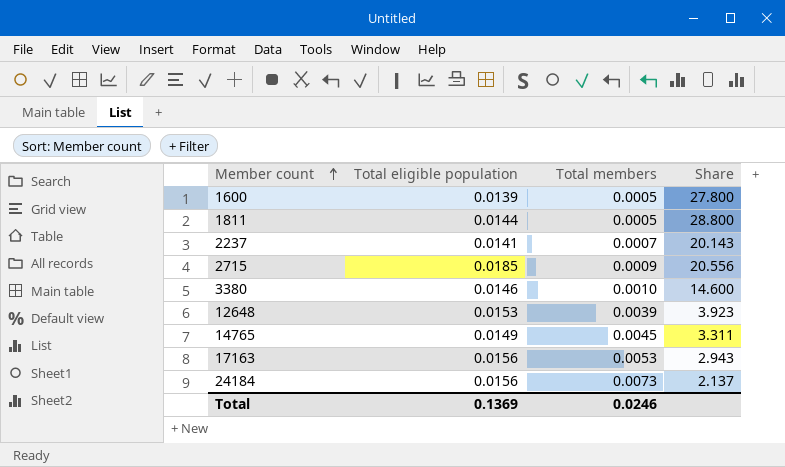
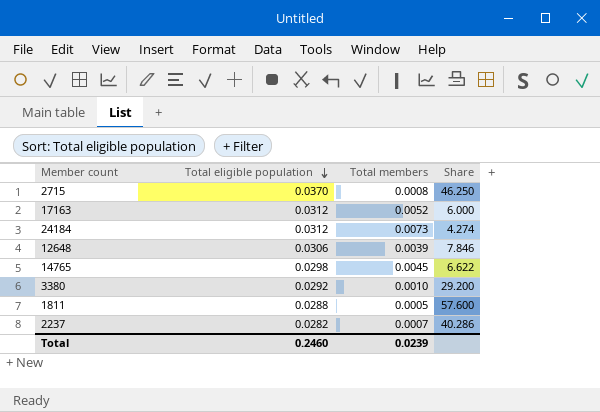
row order: Member count ascending -> Total eligible population descending
row 1600: 0.0139 | 0.0005 | 27.800 -> none
2715 | Total eligible population: 0.0185 -> 0.0370
2715 | Total members: 0.0009 -> 0.0008
2715 | Share: 20.556 -> 46.250
17163 | Total eligible population: 0.0156 -> 0.0312
17163 | Total members: 0.0053 -> 0.0052
17163 | Share: 2.943 -> 6.000
24184 | Total eligible population: 0.0156 -> 0.0312
24184 | Share: 2.137 -> 4.274
12648 | Total eligible population: 0.0153 -> 0.0306
12648 | Share: 3.923 -> 7.846
14765 | Total eligible population: 0.0149 -> 0.0298
14765 | Share: 3.311 -> 6.622
3380 | Total eligible population: 0.0146 -> 0.0292
3380 | Share: 14.600 -> 29.200
1811 | Total eligible population: 0.0144 -> 0.0288
1811 | Share: 28.800 -> 57.600
2237 | Total eligible population: 0.0141 -> 0.0282
2237 | Share: 20.143 -> 40.286
Total | Total eligible population: 0.1369 -> 0.2460
Total | Total members: 0.0246 -> 0.0239

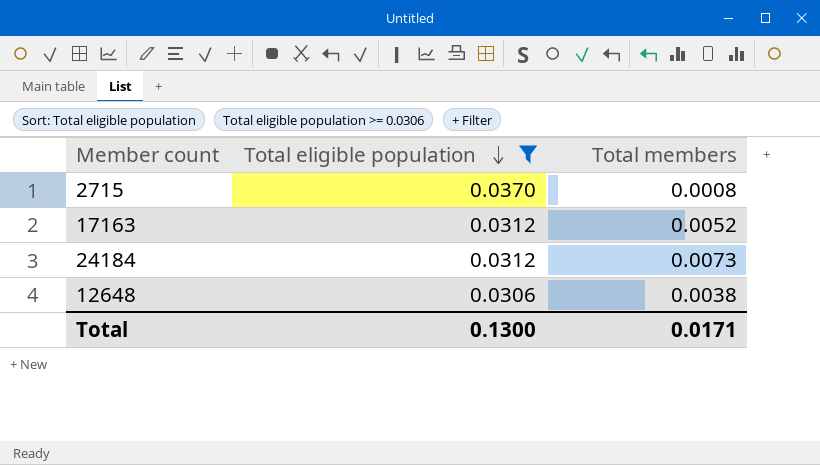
filter: none -> Total eligible population >= 0.0306
column Share | formula: [Total eligible population] / [Total members] -> none
12648 | Total members: 0.0039 -> 0.0038
Total | Total eligible population: 0.2460 -> 0.1300
Total | Total members: 0.0239 -> 0.0171

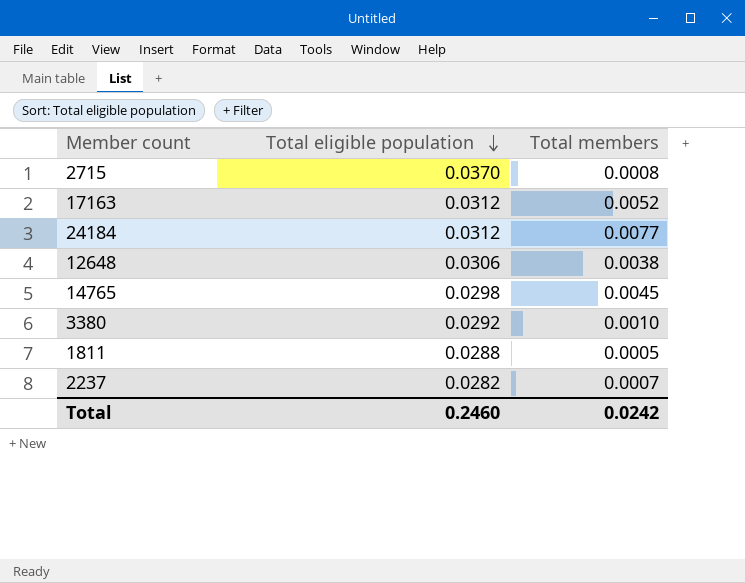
filter: Total eligible population >= 0.0306 -> none
24184 | Total members: 0.0073 -> 0.0077
Total | Total eligible population: 0.1300 -> 0.2460
Total | Total members: 0.0171 -> 0.0242

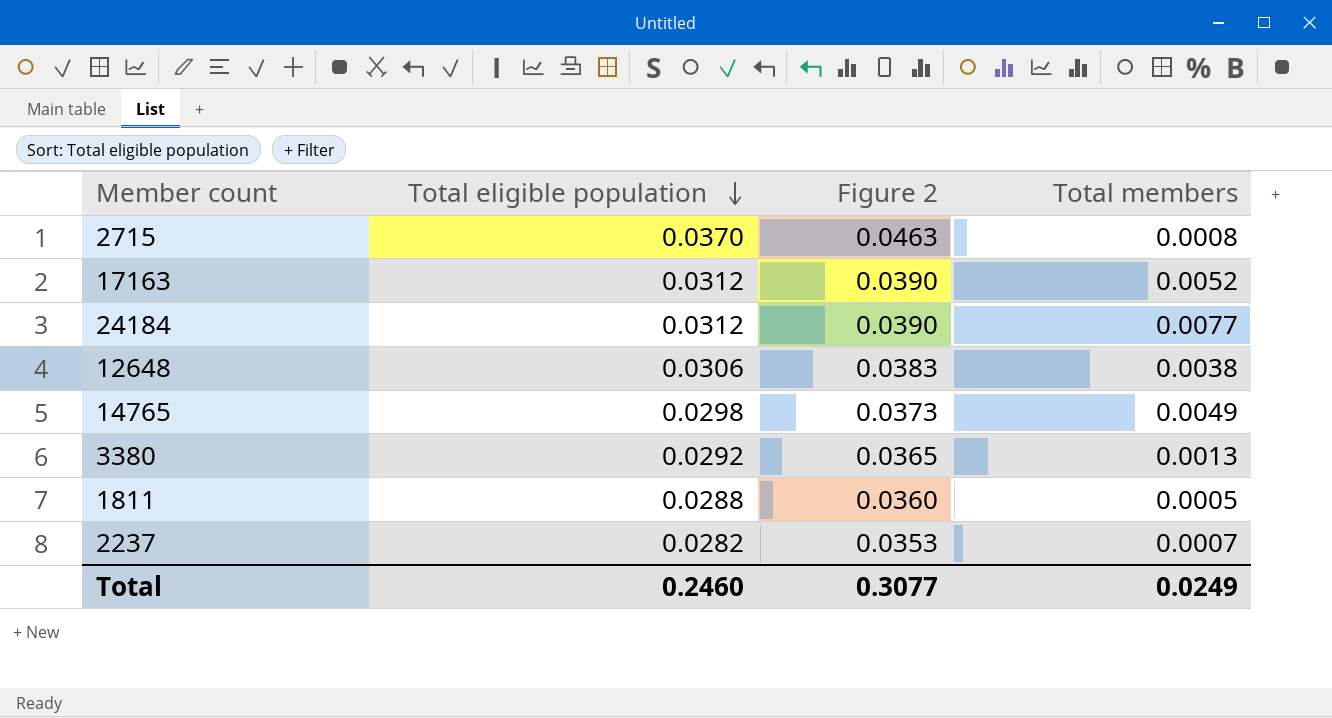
column Figure 2 | formula: none -> [Total eligible population] * 1.25
14765 | Total members: 0.0045 -> 0.0049
3380 | Total members: 0.0010 -> 0.0013
Total | Total members: 0.0242 -> 0.0249

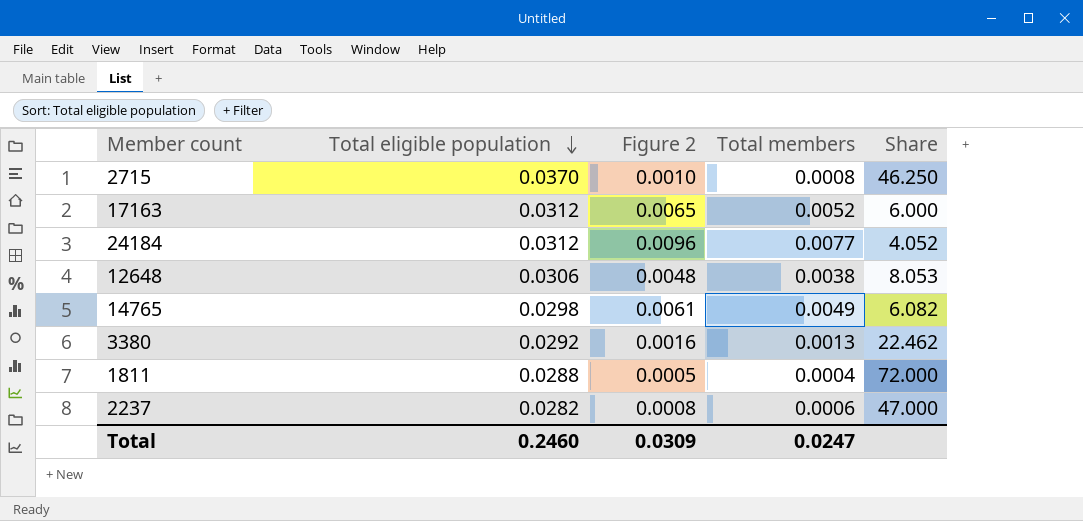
column Figure 2 | formula: [Total eligible population] * 1.25 -> [Total members] * 1.25
column Share | formula: none -> [Total eligible population] / [Total members]
1811 | Total members: 0.0005 -> 0.0004
2237 | Total members: 0.0007 -> 0.0006
Total | Figure 2: 0.3077 -> 0.0309
Total | Total members: 0.0249 -> 0.0247

